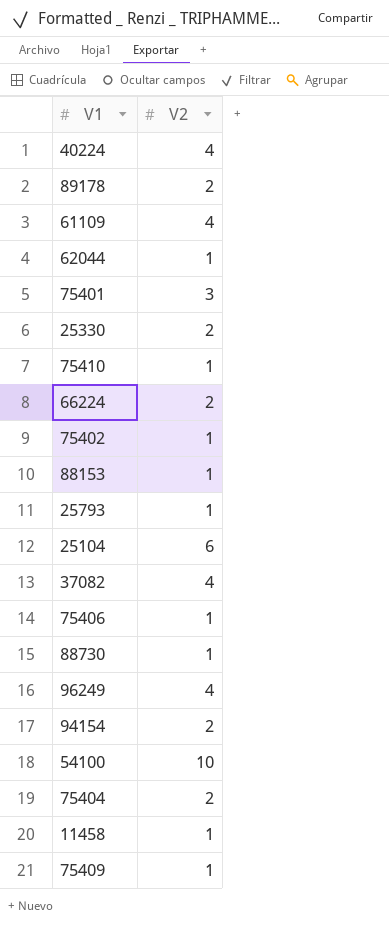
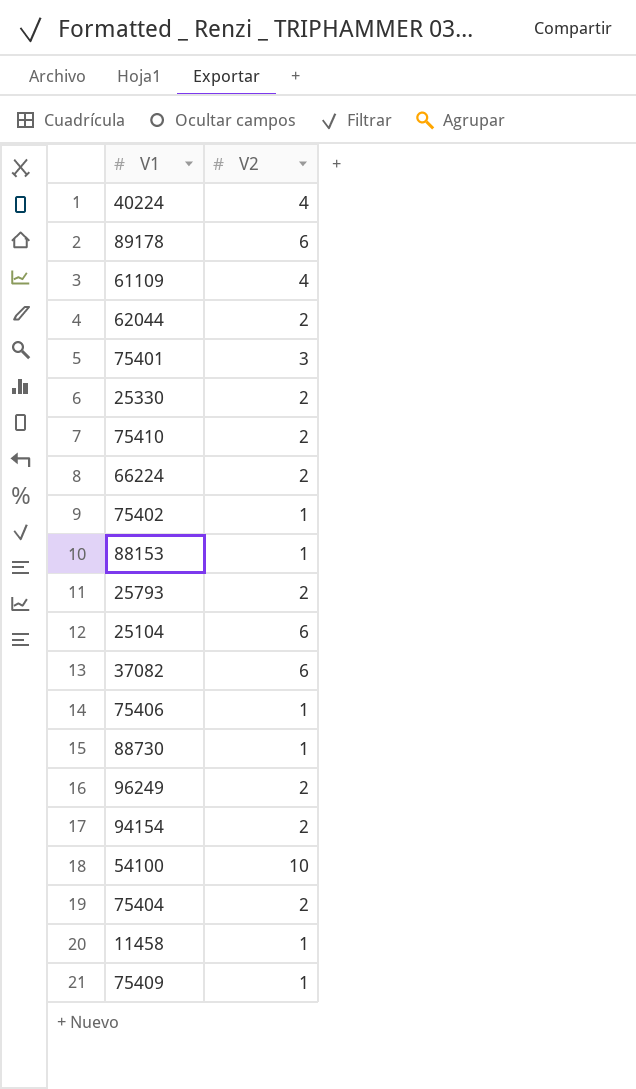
89178 | V2: 2 -> 6
62044 | V2: 1 -> 2
75410 | V2: 1 -> 2
25793 | V2: 1 -> 2
37082 | V2: 4 -> 6
96249 | V2: 4 -> 2

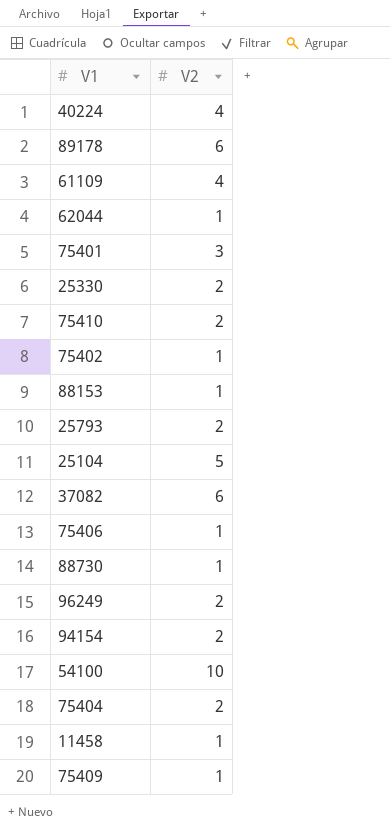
row 66224: 2 -> none
62044 | V2: 2 -> 1
25104 | V2: 6 -> 5

